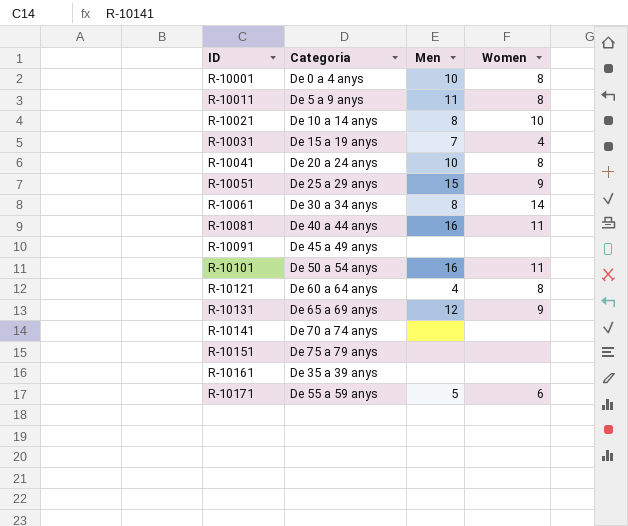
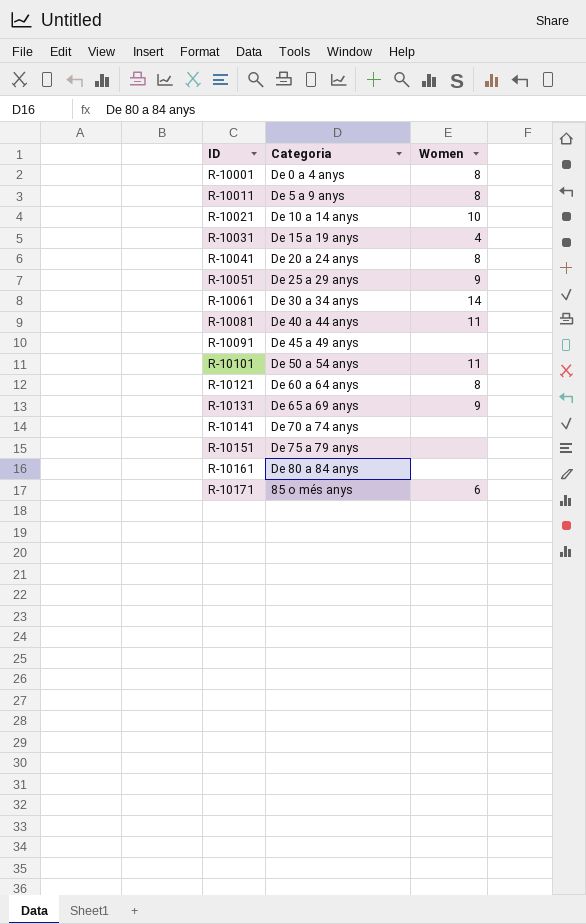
column Men | position: 3 -> none
R-10161 | Categoria: De 35 a 39 anys -> De 80 a 84 anys
R-10171 | Categoria: De 55 a 59 anys -> 85 o més anys

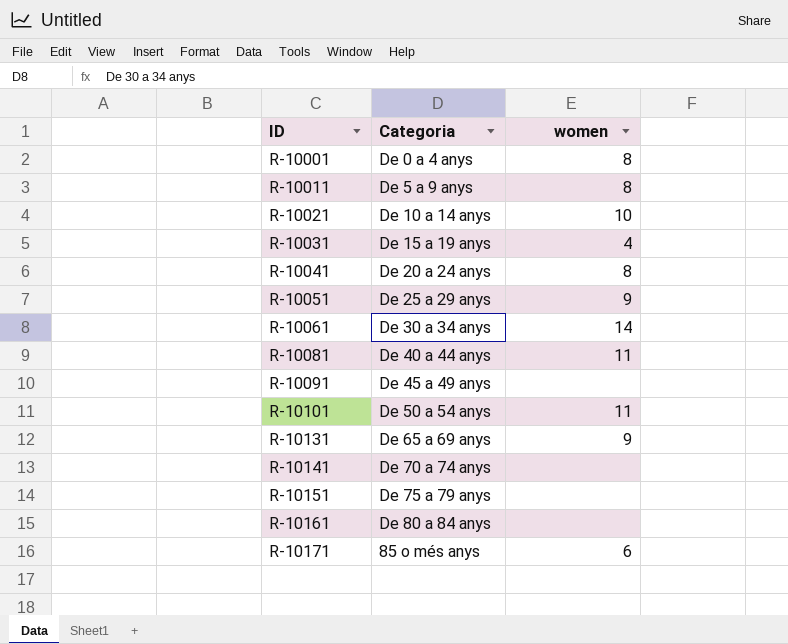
column name: Women -> women
row R-10121: De 60 a 64 anys | 8 -> none

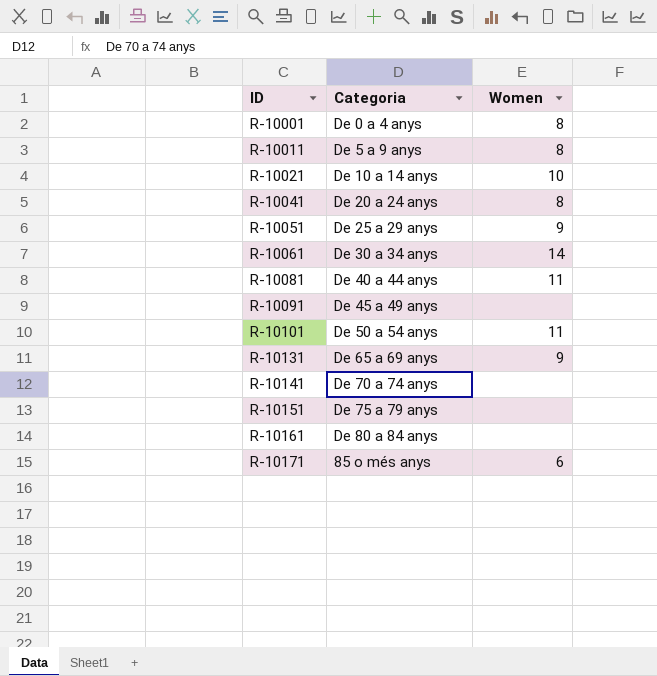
column name: women -> Women
row R-10031: De 15 a 19 anys | 4 -> none

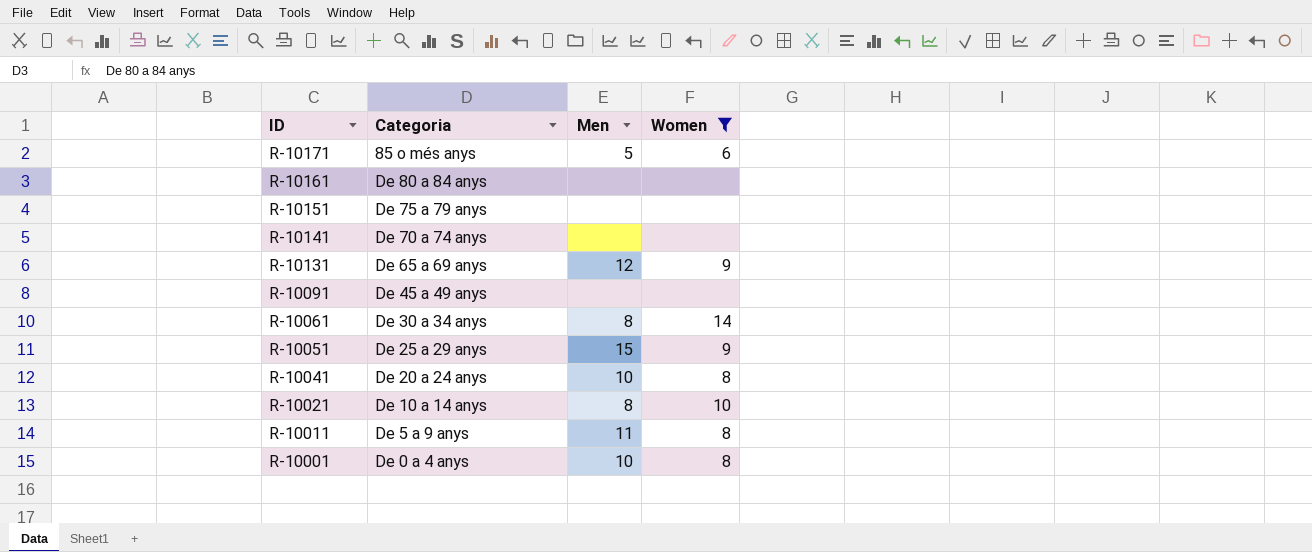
filter: none -> Women != 11
row order: ID ascending -> ID descending
column Men | position: none -> 3

